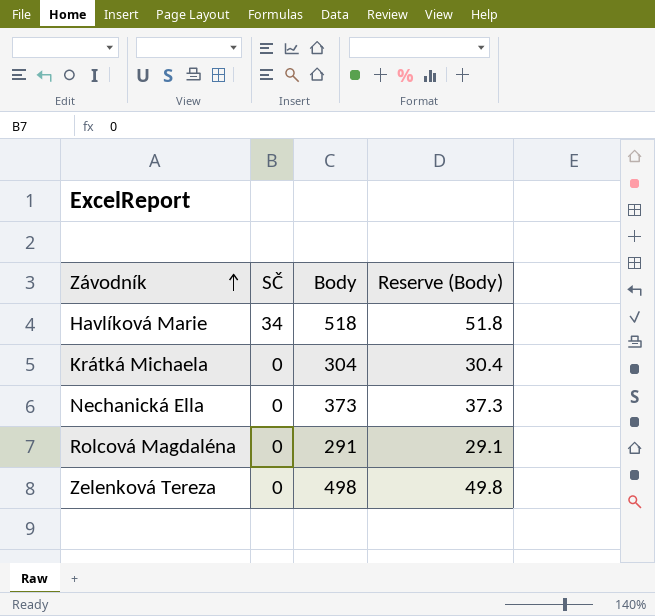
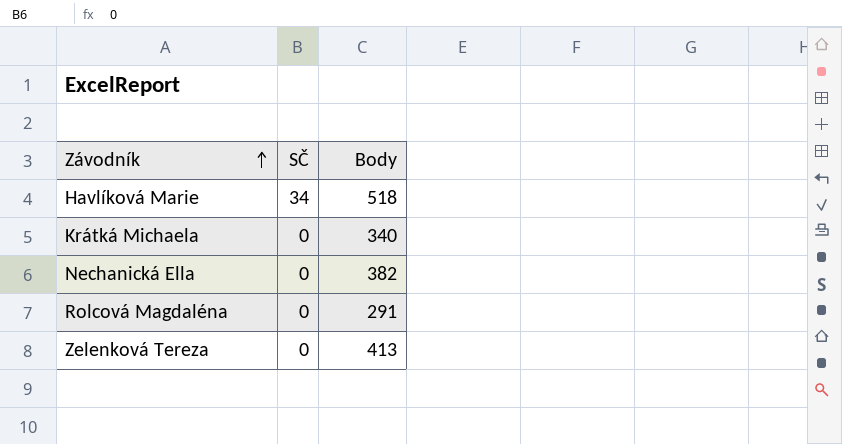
column Reserve (Body) | formula: [Body] * 0.1 -> none
Krátká Michaela | Body: 304 -> 340
Nechanická Ella | Body: 373 -> 382
Zelenková Tereza | Body: 498 -> 413

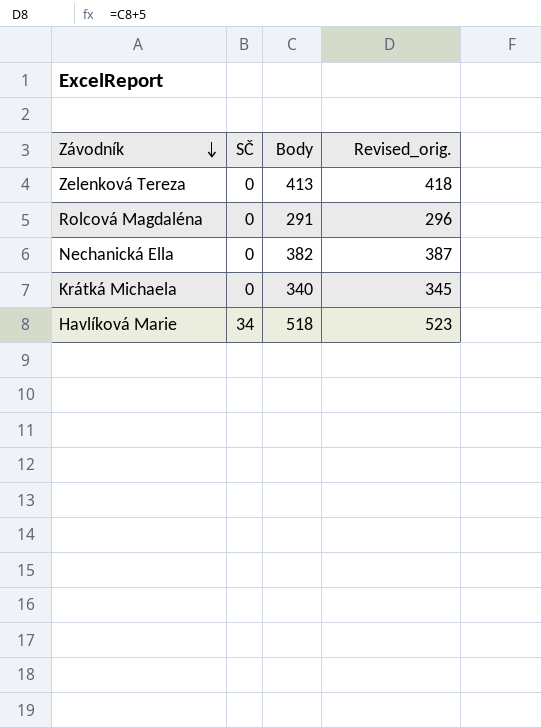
row order: Závodník ascending -> Závodník descending
column Revised_orig. | formula: none -> [Body] + 5

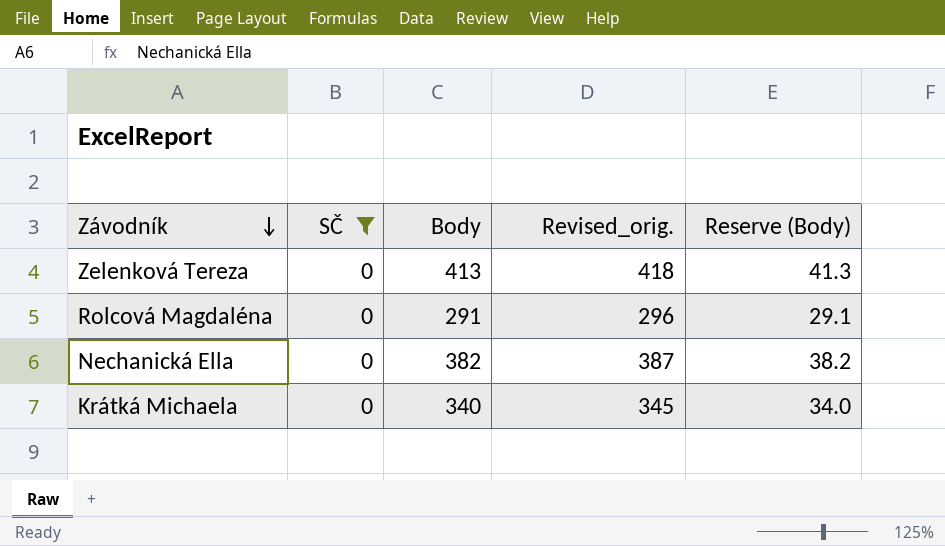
filter: none -> SČ = 0
column Reserve (Body) | formula: none -> [Body] * 0.1

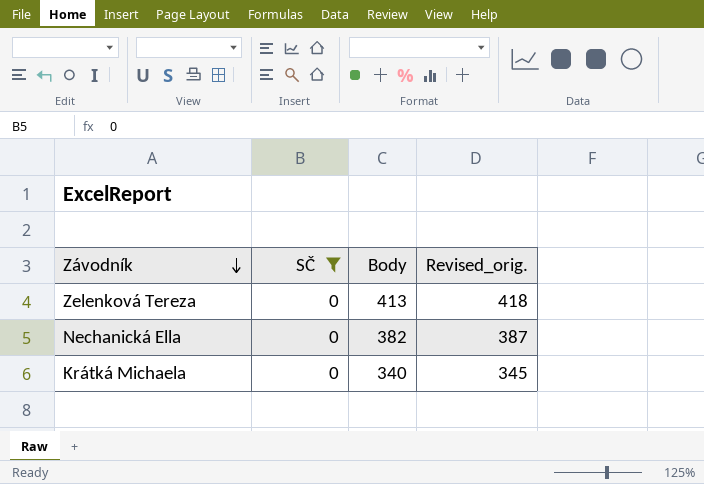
column Reserve (Body) | formula: [Body] * 0.1 -> none
row Rolcová Magdaléna: 0 | 291 | 296 | 29.1 -> none

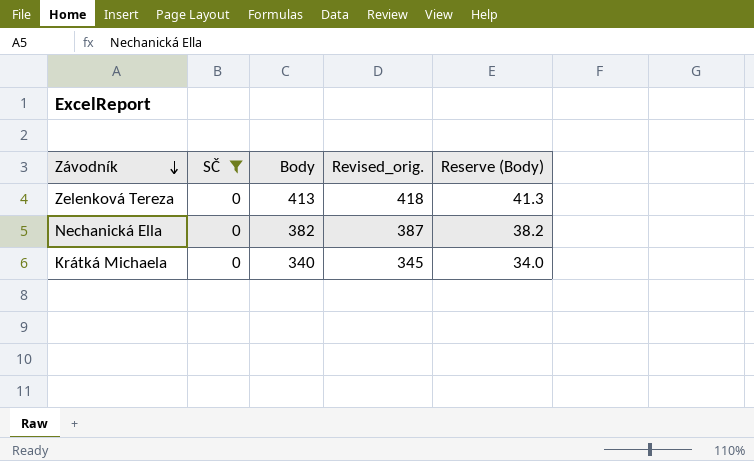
column Reserve (Body) | formula: none -> [Body] * 0.1

